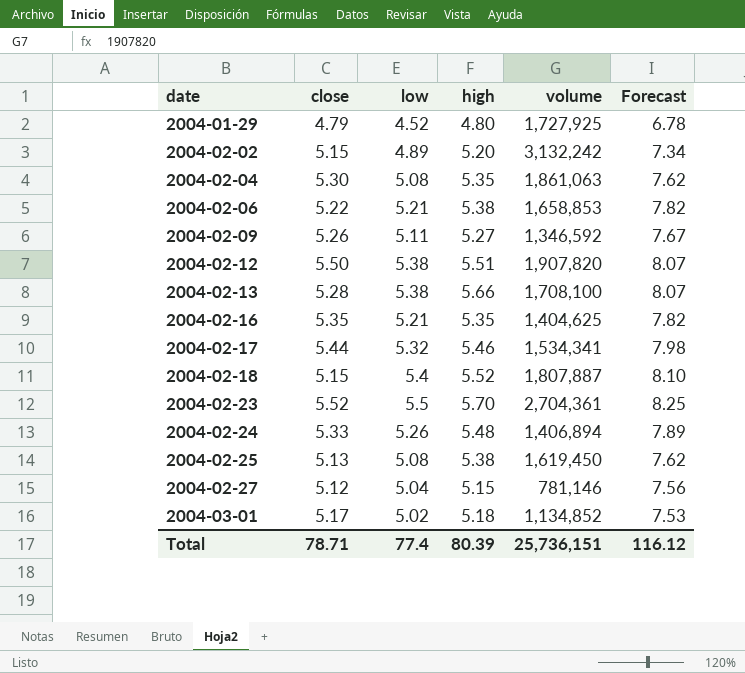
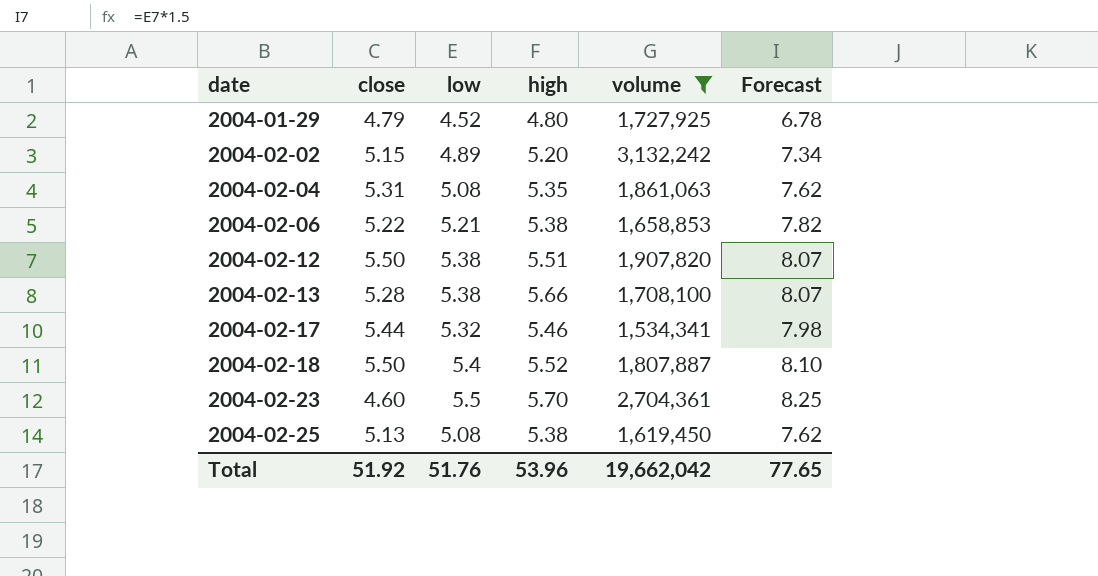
filter: none -> volume >= 1,534,341
2004-02-04 | close: 5.30 -> 5.31
2004-02-18 | close: 5.15 -> 5.50
2004-02-23 | close: 5.52 -> 4.60
Total | close: 78.71 -> 51.92
Total | low: 77.4 -> 51.76
Total | high: 80.39 -> 53.96
Total | volume: 25,736,151 -> 19,662,042
Total | Forecast: 116.12 -> 77.65

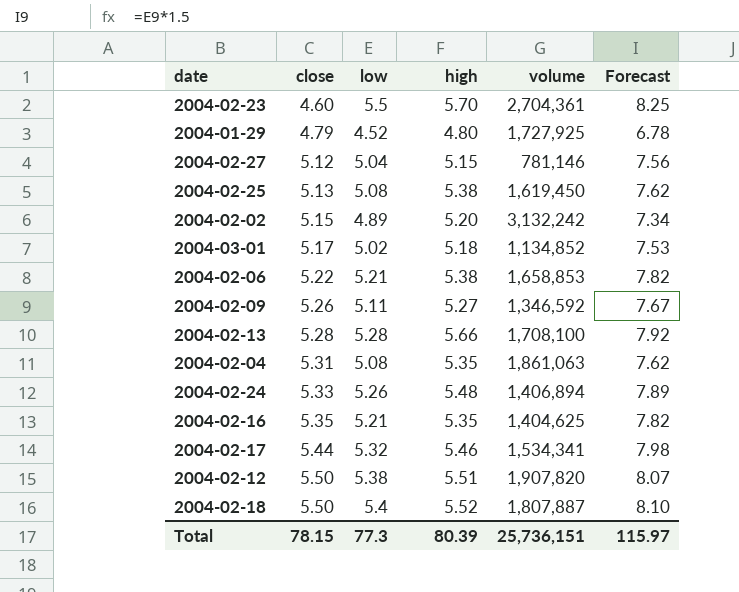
filter: volume >= 1,534,341 -> none
row order: date ascending -> close ascending
2004-02-13 | low: 5.38 -> 5.28
2004-02-13 | Forecast: 8.07 -> 7.92
Total | close: 51.92 -> 78.15
Total | low: 51.76 -> 77.3
Total | high: 53.96 -> 80.39
Total | volume: 19,662,042 -> 25,736,151
Total | Forecast: 77.65 -> 115.97

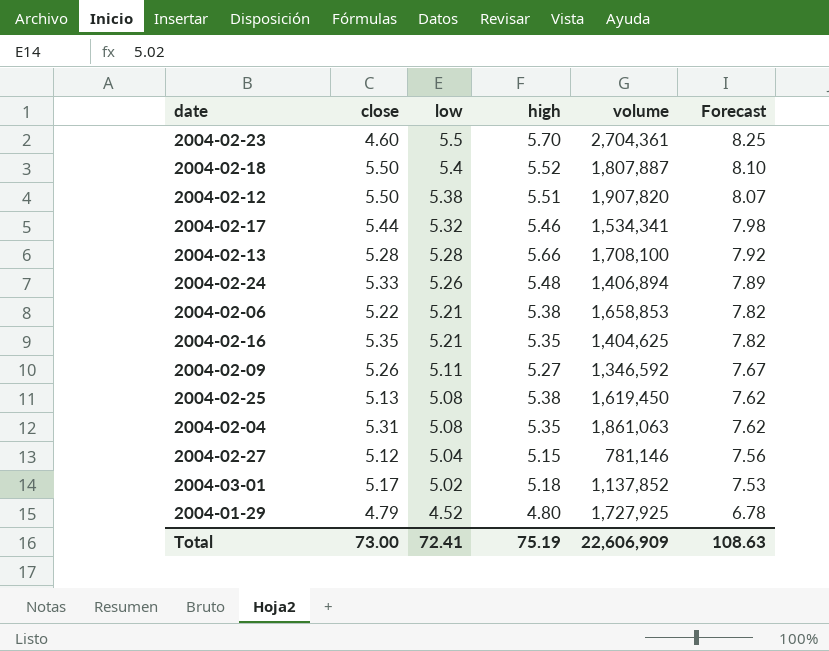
row order: close ascending -> low descending
row 2004-02-02: 5.15 | 4.89 | 5.20 | 3,132,242 | 7.34 -> none
2004-03-01 | volume: 1,134,852 -> 1,137,852
Total | close: 78.15 -> 73.00
Total | low: 77.3 -> 72.41
Total | high: 80.39 -> 75.19
Total | volume: 25,736,151 -> 22,606,909
Total | Forecast: 115.97 -> 108.63

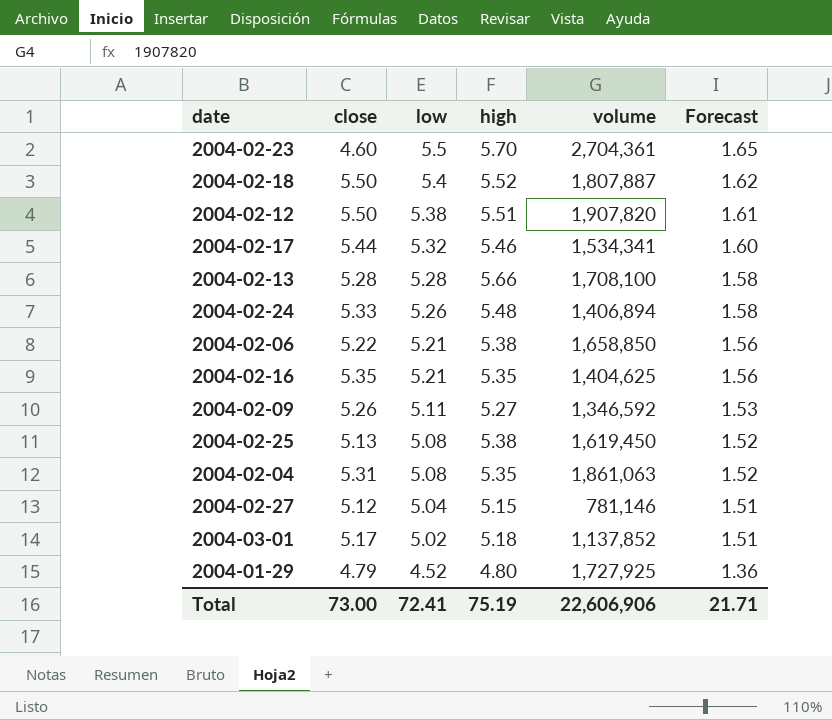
column Forecast | formula: [low] * 1.5 -> [low] * 0.3
2004-02-06 | volume: 1,658,853 -> 1,658,850
Total | volume: 22,606,909 -> 22,606,906
Total | Forecast: 108.63 -> 21.71

